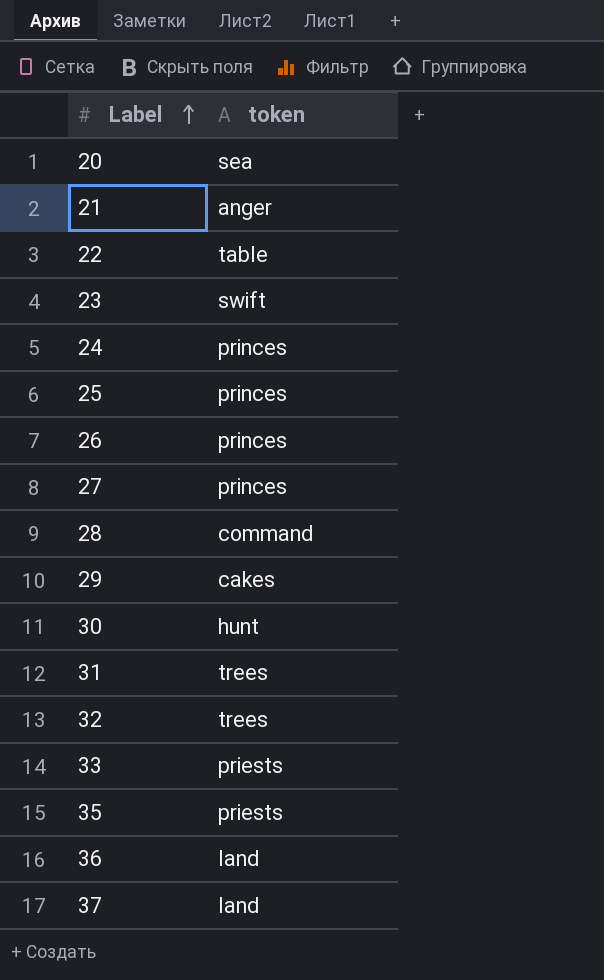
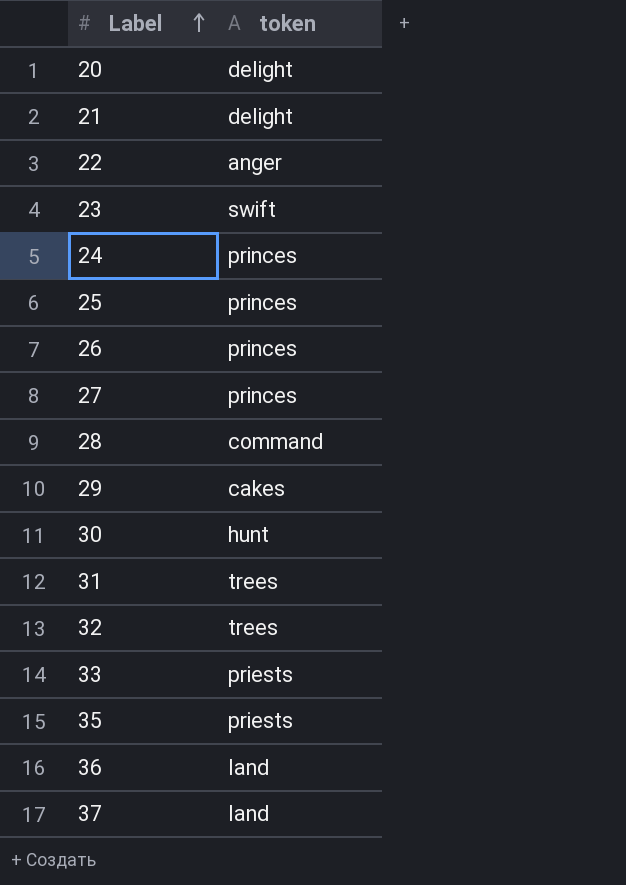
20 | token: sea -> delight
21 | token: anger -> delight
22 | token: table -> anger

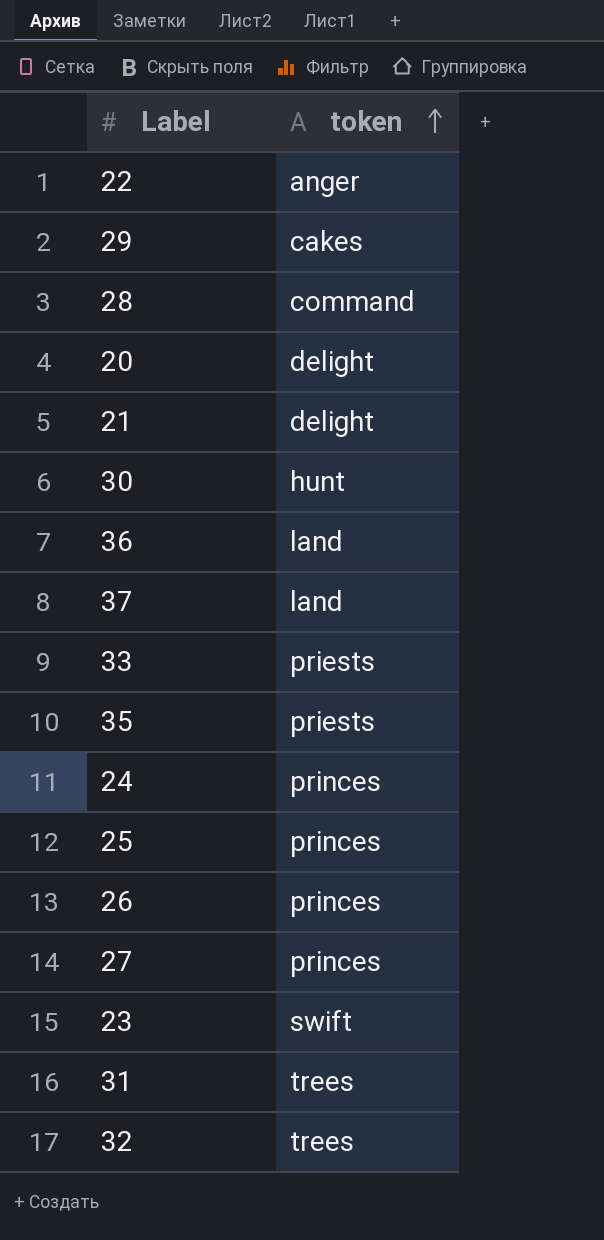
row order: Label ascending -> token ascending

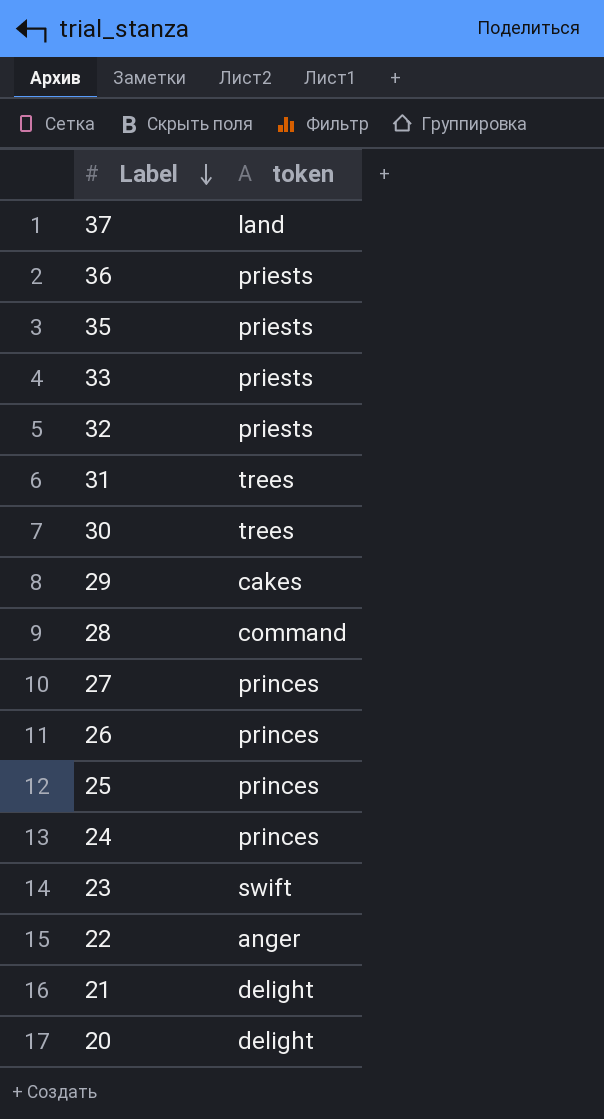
row order: token ascending -> Label descending
36 | token: land -> priests
32 | token: trees -> priests
30 | token: hunt -> trees

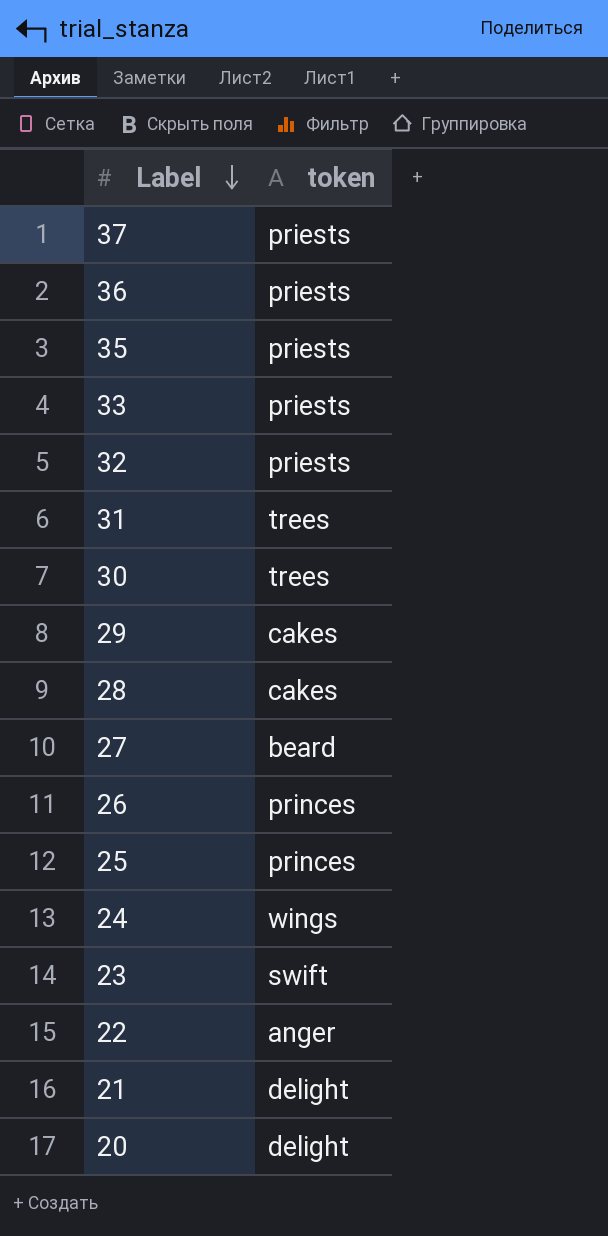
37 | token: land -> priests
28 | token: command -> cakes
27 | token: princes -> beard
24 | token: princes -> wings

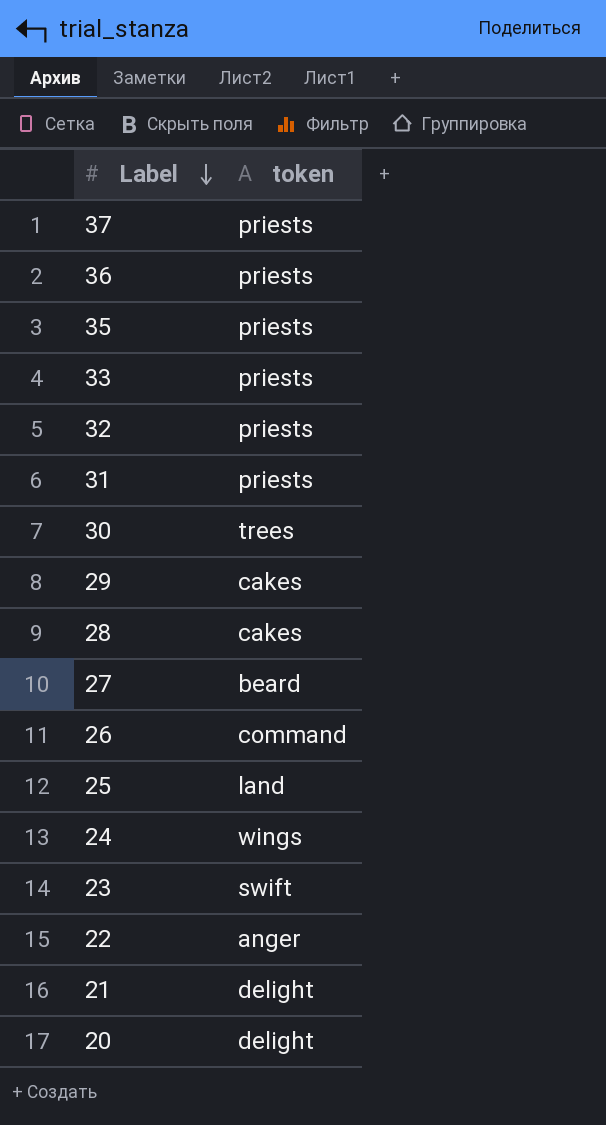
31 | token: trees -> priests
26 | token: princes -> command
25 | token: princes -> land

